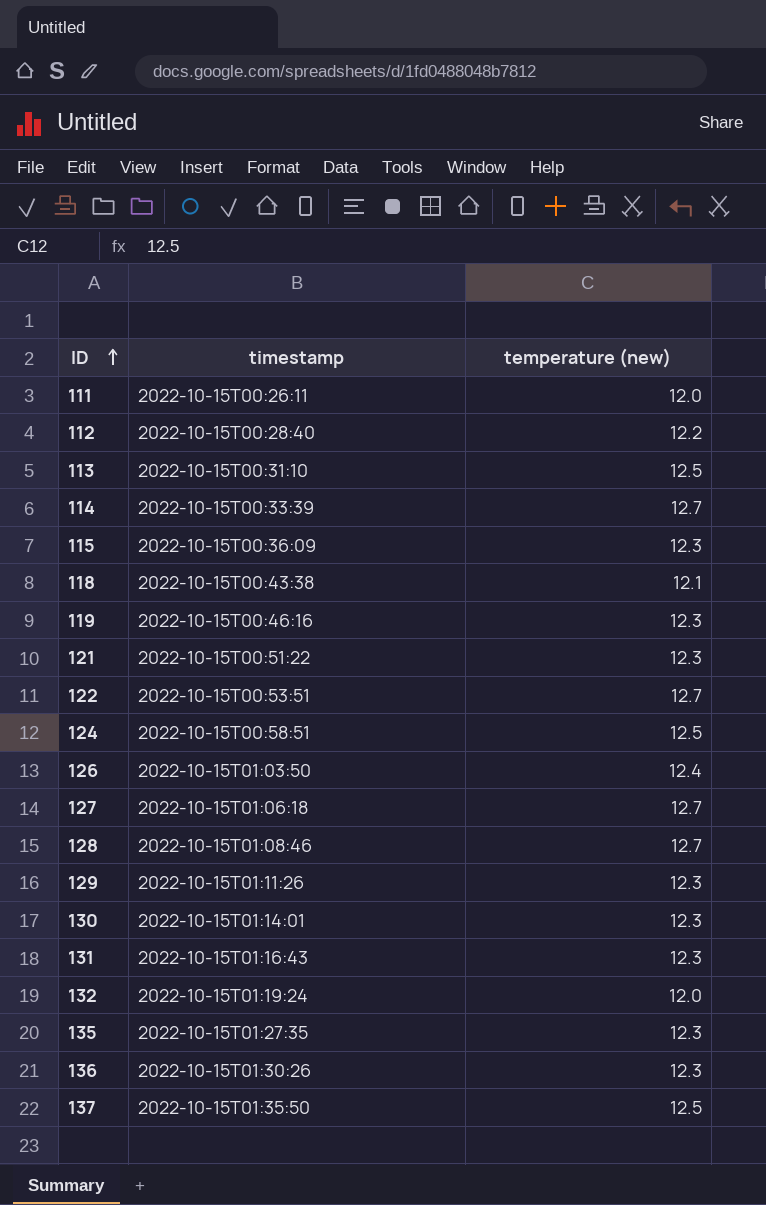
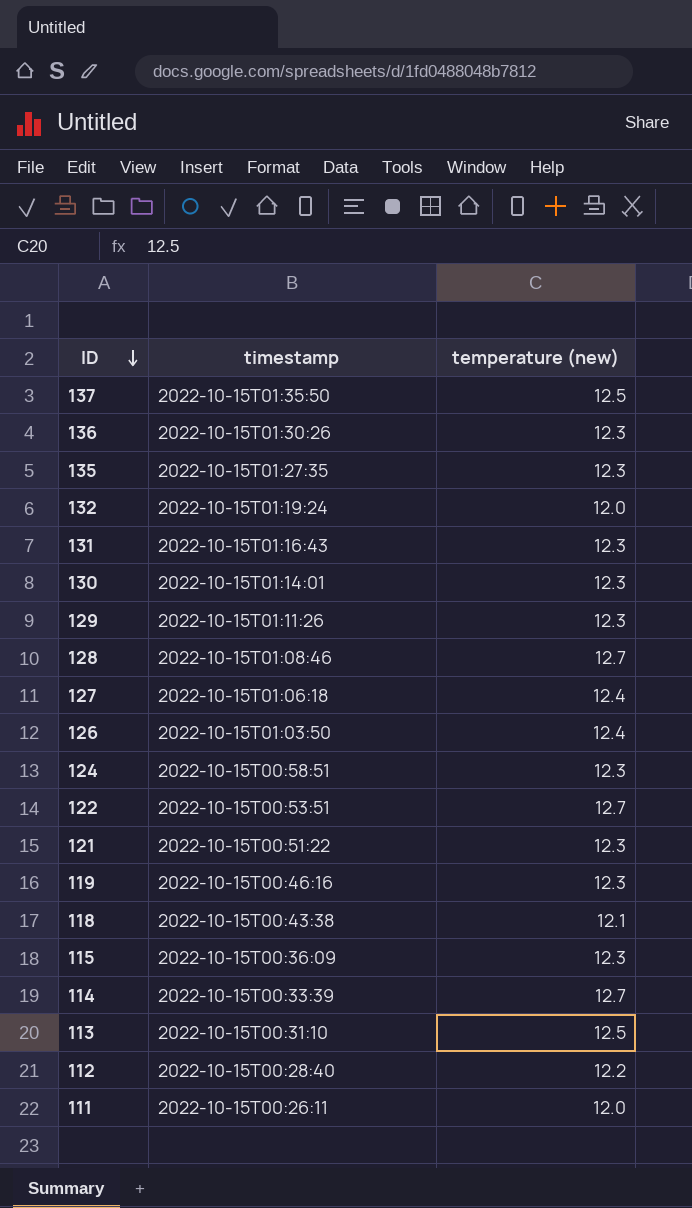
row order: ID ascending -> ID descending
127 | temperature (new): 12.7 -> 12.4
124 | temperature (new): 12.5 -> 12.3

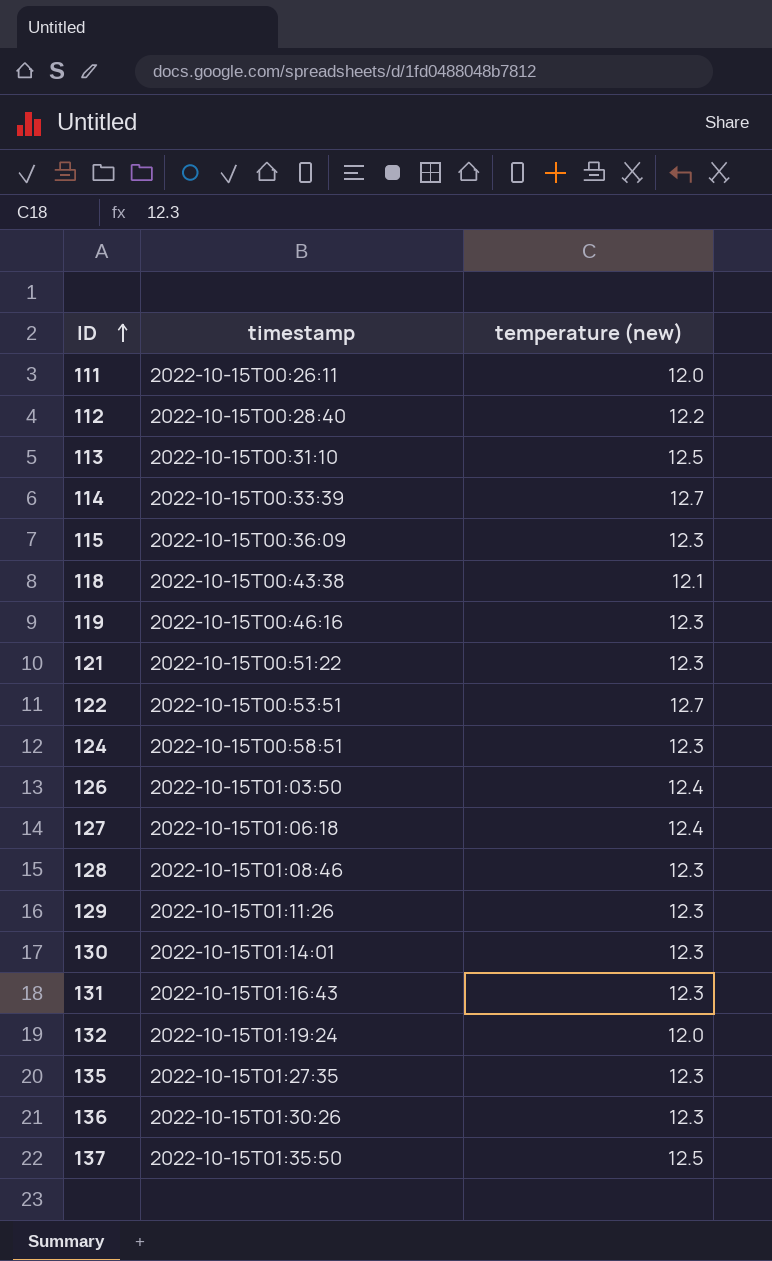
row order: ID descending -> ID ascending
128 | temperature (new): 12.7 -> 12.3

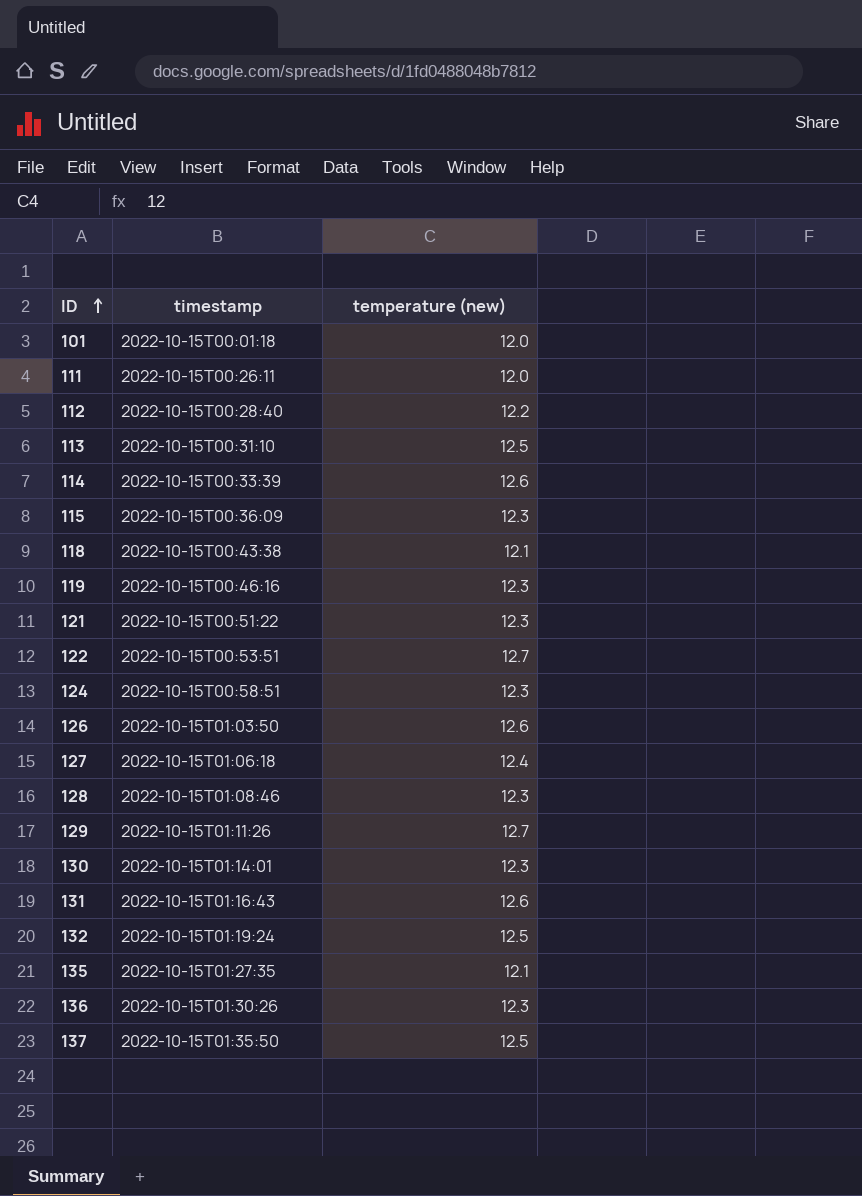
row 101: none -> 2022-10-15T00:01:18 | 12.0
114 | temperature (new): 12.7 -> 12.6
126 | temperature (new): 12.4 -> 12.6
129 | temperature (new): 12.3 -> 12.7
131 | temperature (new): 12.3 -> 12.6
132 | temperature (new): 12.0 -> 12.5
135 | temperature (new): 12.3 -> 12.1

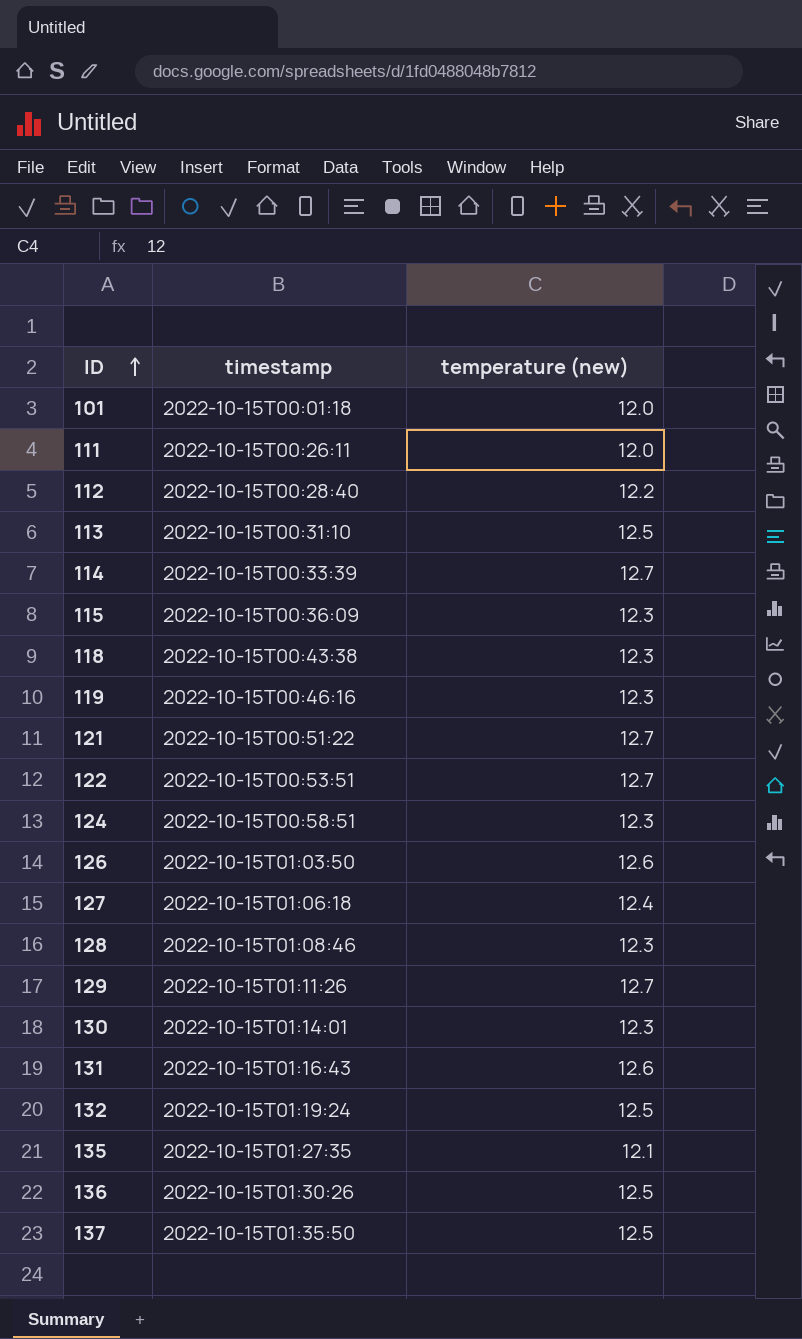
114 | temperature (new): 12.6 -> 12.7
118 | temperature (new): 12.1 -> 12.3
121 | temperature (new): 12.3 -> 12.7
136 | temperature (new): 12.3 -> 12.5

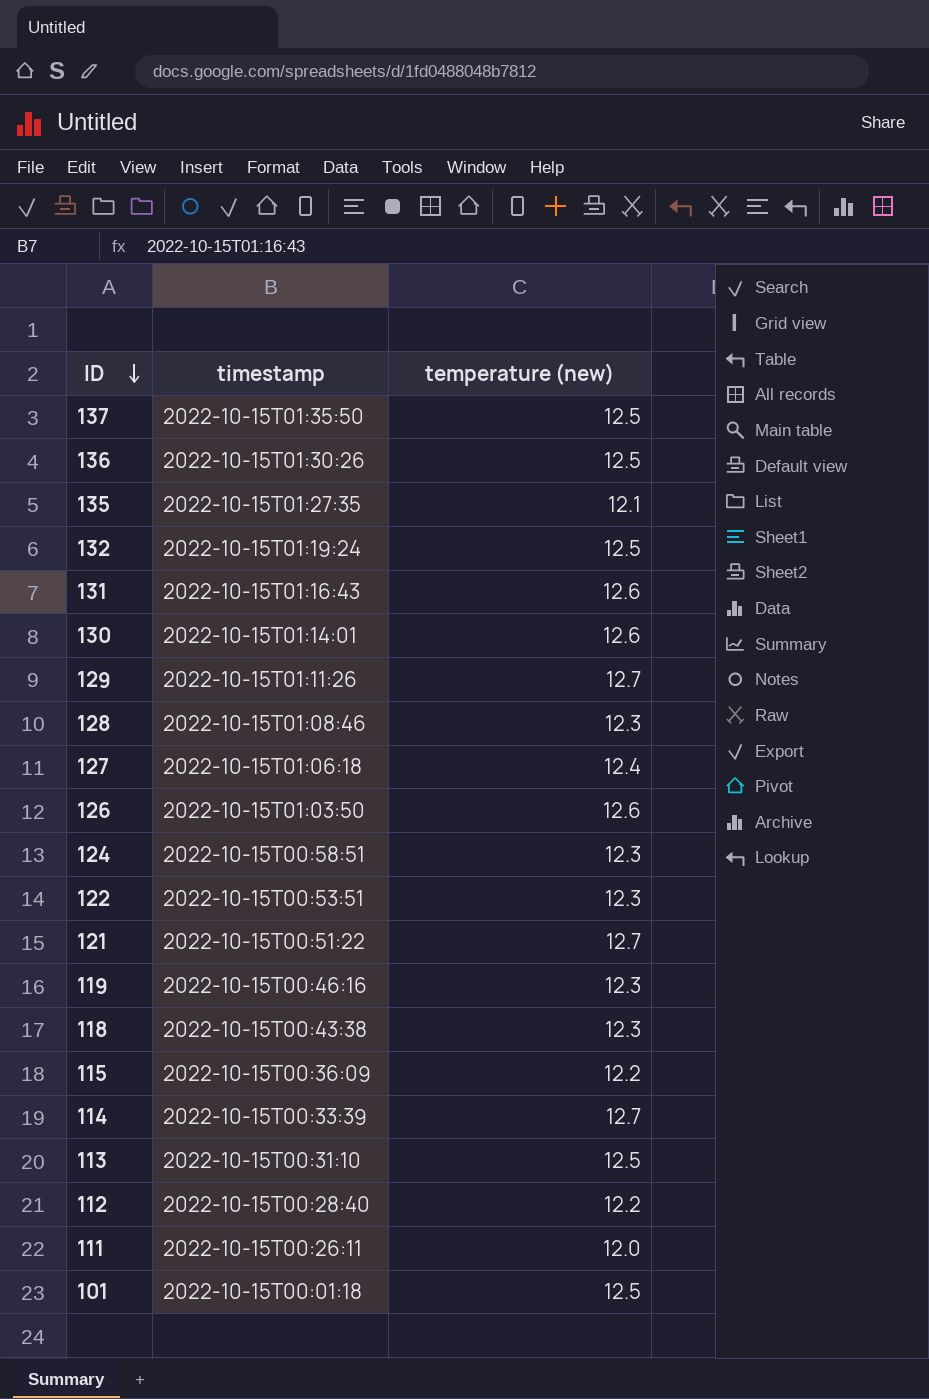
row order: ID ascending -> ID descending
130 | temperature (new): 12.3 -> 12.6
122 | temperature (new): 12.7 -> 12.3
115 | temperature (new): 12.3 -> 12.2
101 | temperature (new): 12.0 -> 12.5

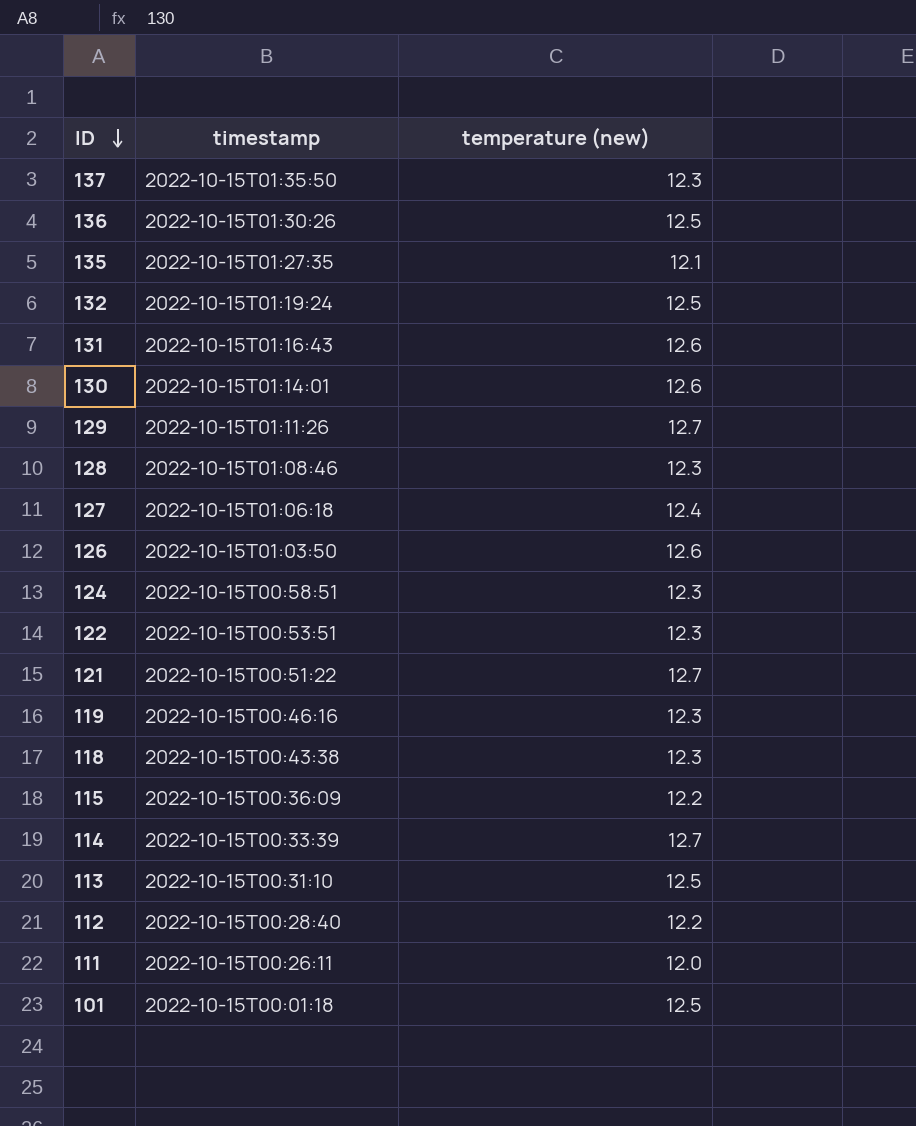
137 | temperature (new): 12.5 -> 12.3

